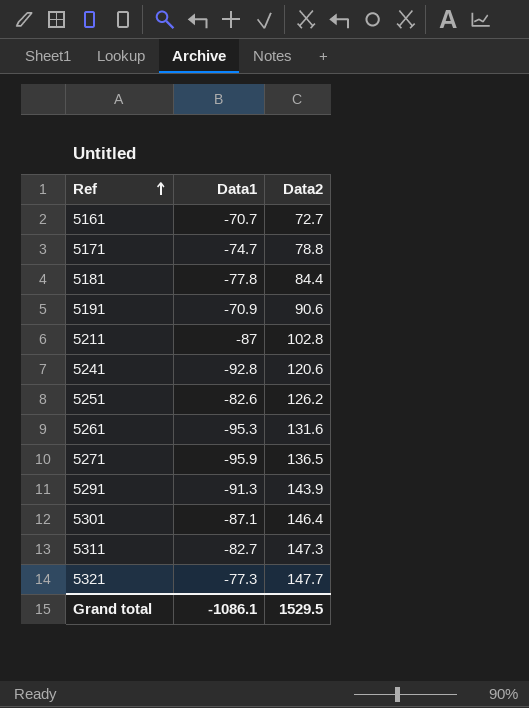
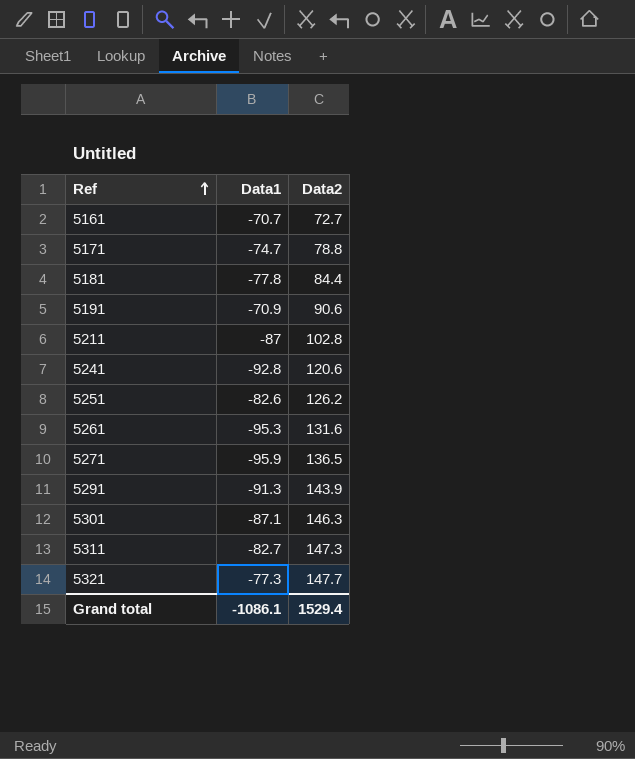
5301 | Data2: 146.4 -> 146.3
Grand total | Data2: 1529.5 -> 1529.4

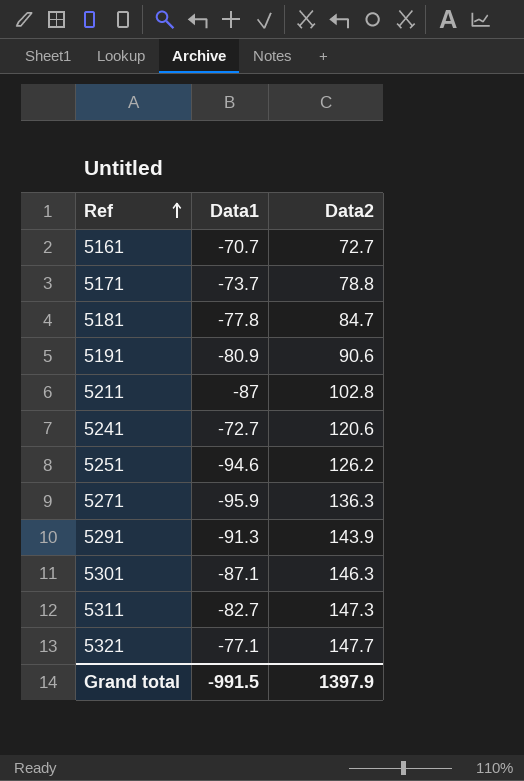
row 5261: -95.3 | 131.6 -> none
5171 | Data1: -74.7 -> -73.7
5181 | Data2: 84.4 -> 84.7
5191 | Data1: -70.9 -> -80.9
5241 | Data1: -92.8 -> -72.7
5251 | Data1: -82.6 -> -94.6
5271 | Data2: 136.5 -> 136.3
5321 | Data1: -77.3 -> -77.1
Grand total | Data1: -1086.1 -> -991.5
Grand total | Data2: 1529.4 -> 1397.9

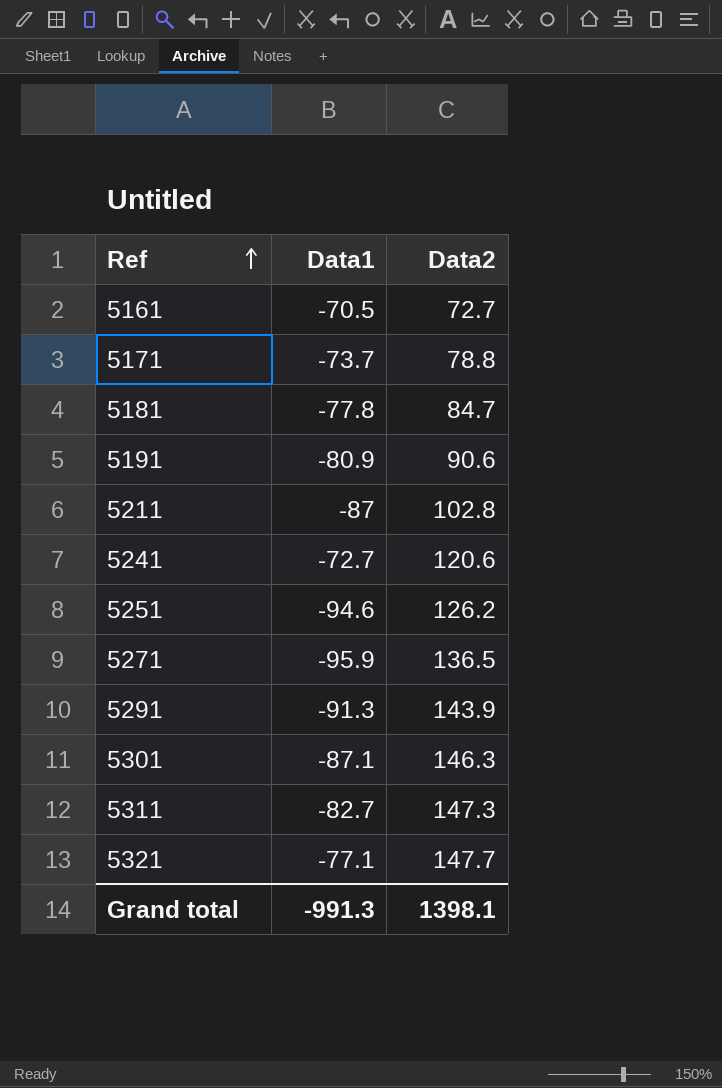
5161 | Data1: -70.7 -> -70.5
5271 | Data2: 136.3 -> 136.5
Grand total | Data1: -991.5 -> -991.3
Grand total | Data2: 1397.9 -> 1398.1

